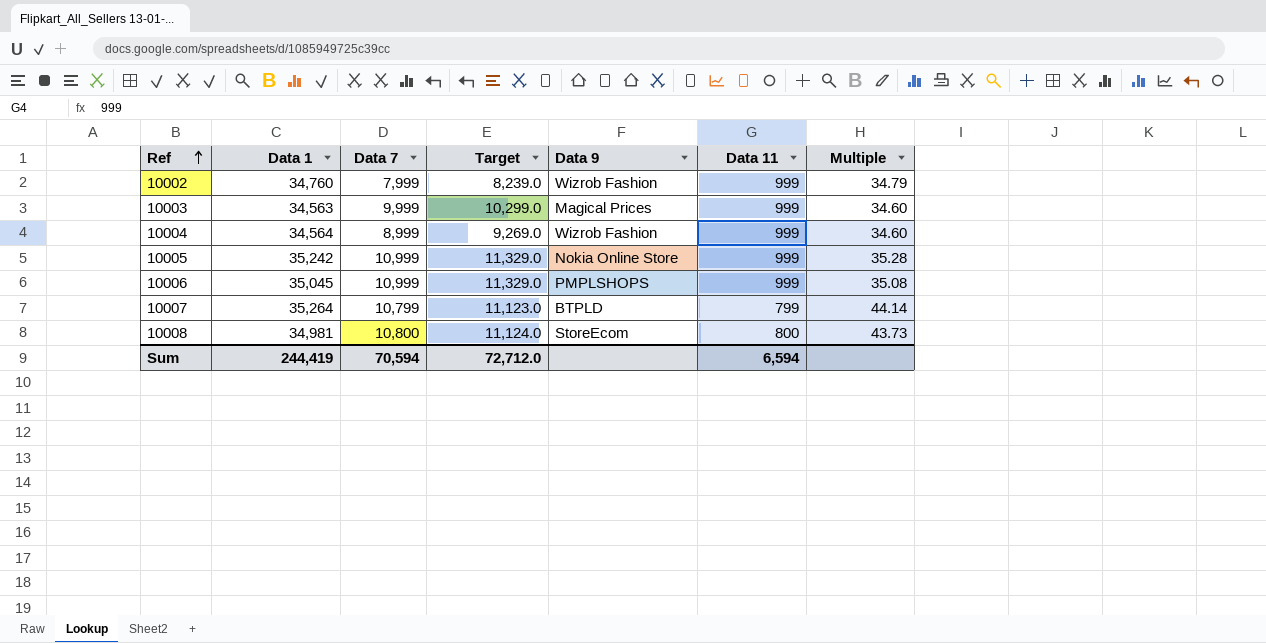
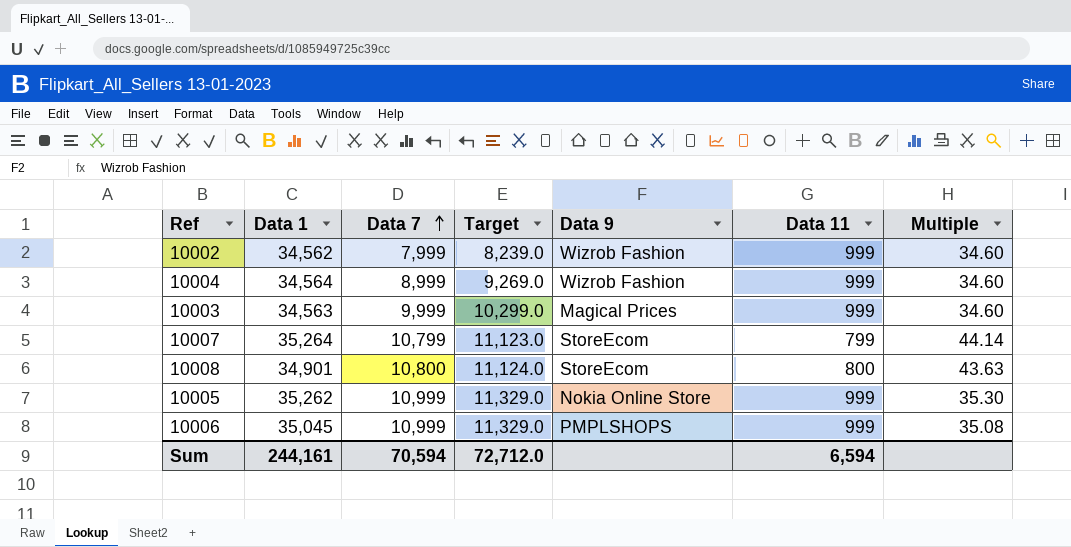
row order: Ref ascending -> Data 7 ascending
10002 | Data 1: 34,760 -> 34,562
10002 | Multiple: 34.79 -> 34.60
10007 | Data 9: BTPLD -> StoreEcom
10008 | Data 1: 34,981 -> 34,901
10008 | Multiple: 43.73 -> 43.63
10005 | Data 1: 35,242 -> 35,262
10005 | Multiple: 35.28 -> 35.30
Sum | Data 1: 244,419 -> 244,161

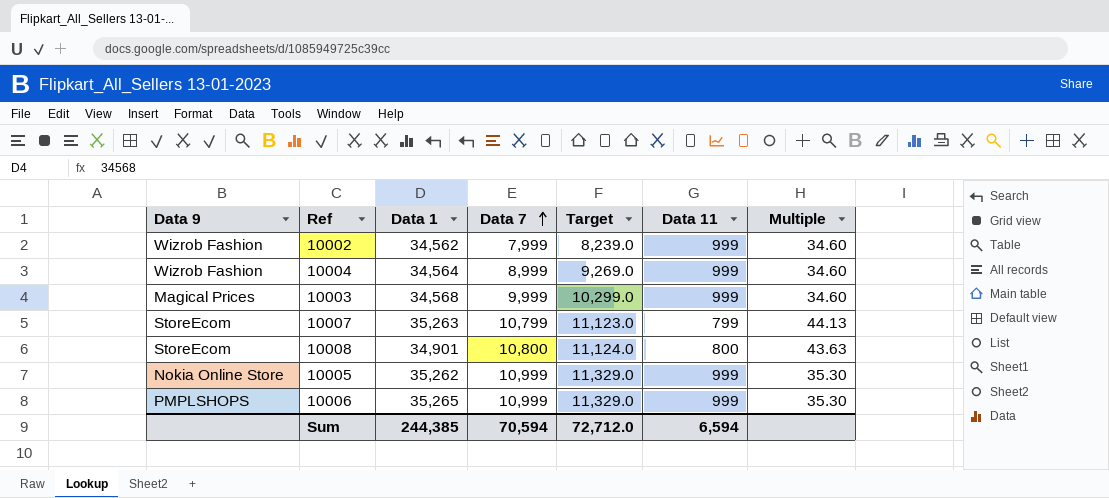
column Data 9 | position: 5 -> 1
10003 | Data 1: 34,563 -> 34,568
10007 | Data 1: 35,264 -> 35,263
10007 | Multiple: 44.14 -> 44.13
10006 | Data 1: 35,045 -> 35,265
10006 | Multiple: 35.08 -> 35.30
Sum | Data 1: 244,161 -> 244,385

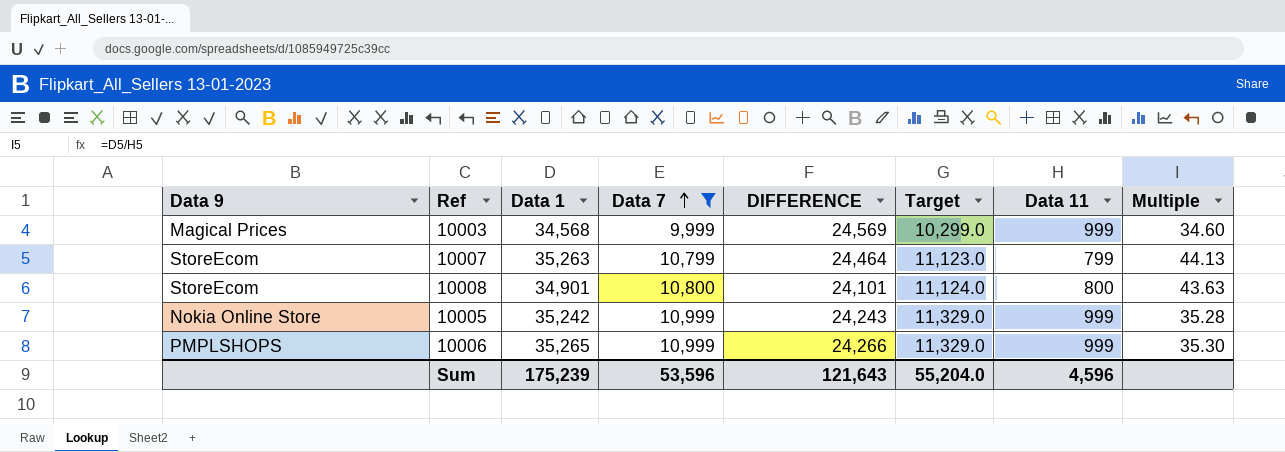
filter: none -> Data 7 >= 9,999
column DIFFERENCE | formula: none -> [Data 1] - [Data 7]
10005 | Data 1: 35,262 -> 35,242
10005 | Multiple: 35.30 -> 35.28
Sum | Data 1: 244,385 -> 175,239
Sum | Data 7: 70,594 -> 53,596
Sum | Target: 72,712.0 -> 55,204.0
Sum | Data 11: 6,594 -> 4,596

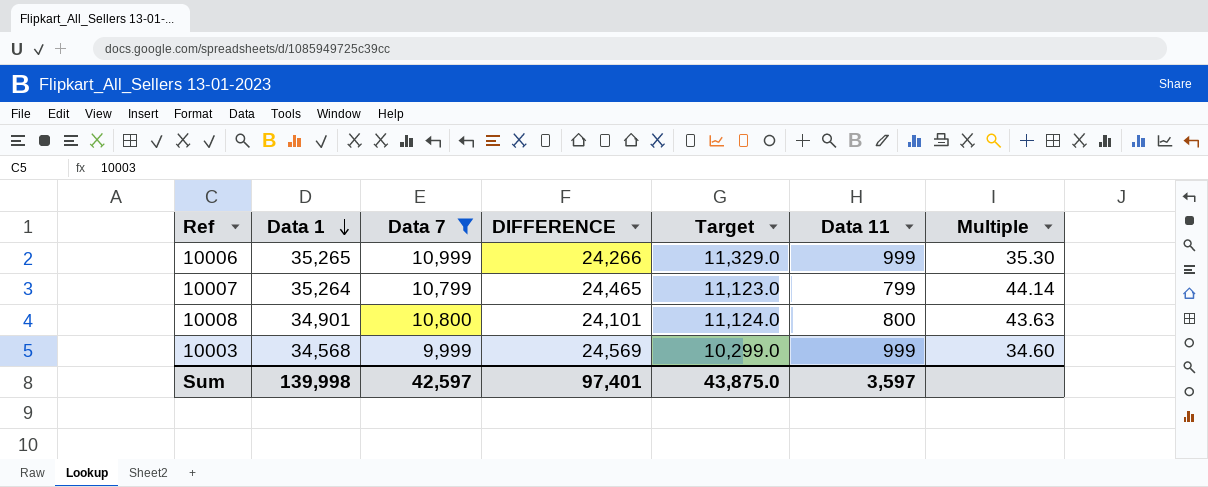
row order: Data 7 ascending -> Data 1 descending
column Data 9 | position: 1 -> none
row 10005: Nokia Online Store | 35,242 | 10,999 | 24,243 | 11,329.0 | 999 | 35.28 -> none
10007 | Data 1: 35,263 -> 35,264
10007 | DIFFERENCE: 24,464 -> 24,465
10007 | Multiple: 44.13 -> 44.14
Sum | Data 1: 175,239 -> 139,998
Sum | Data 7: 53,596 -> 42,597
Sum | DIFFERENCE: 121,643 -> 97,401
Sum | Target: 55,204.0 -> 43,875.0
Sum | Data 11: 4,596 -> 3,597

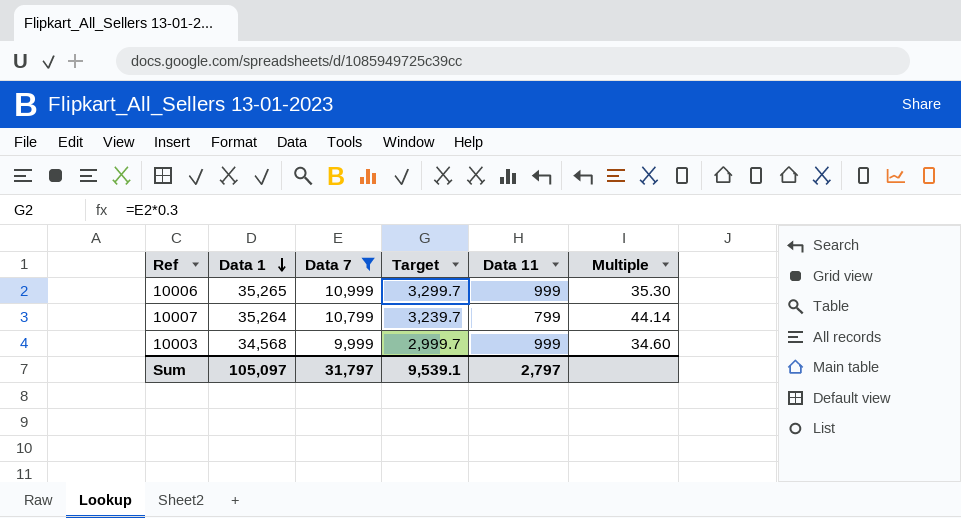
column DIFFERENCE | formula: [Data 1] - [Data 7] -> none
column Target | formula: [Data 7] * 1.03 -> [Data 7] * 0.3
row 10008: 34,901 | 10,800 | 24,101 | 11,124.0 | 800 | 43.63 -> none
Sum | Data 1: 139,998 -> 105,097
Sum | Data 7: 42,597 -> 31,797
Sum | Target: 43,875.0 -> 9,539.1
Sum | Data 11: 3,597 -> 2,797

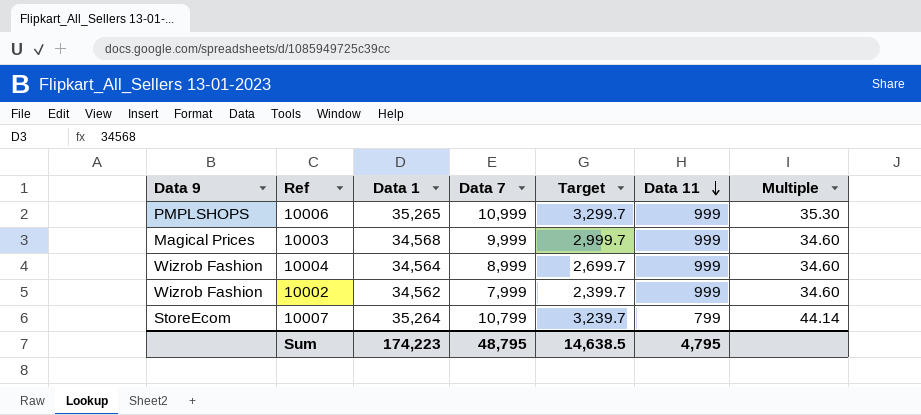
filter: Data 7 >= 9,999 -> none
row order: Data 1 descending -> Data 11 descending
column Data 9 | position: none -> 1
Sum | Data 1: 105,097 -> 174,223
Sum | Data 7: 31,797 -> 48,795
Sum | Target: 9,539.1 -> 14,638.5
Sum | Data 11: 2,797 -> 4,795

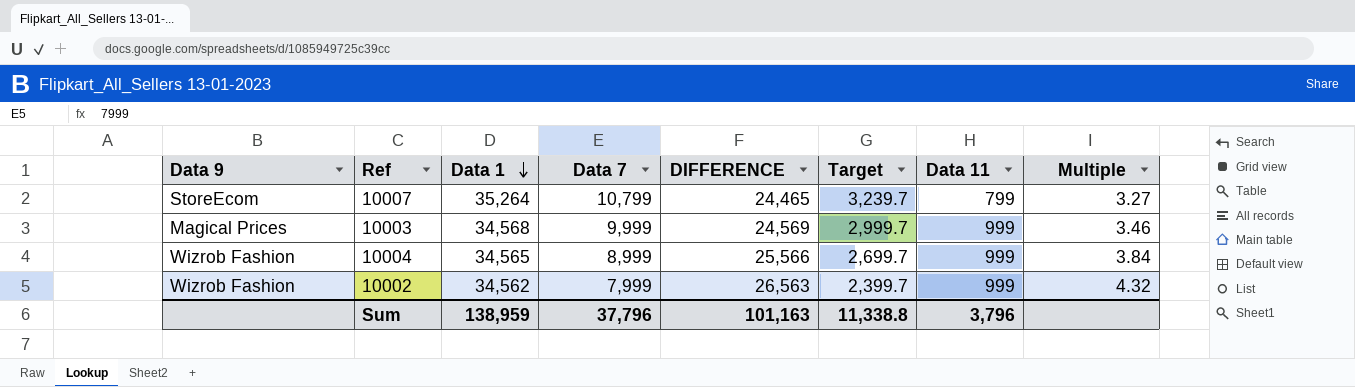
row order: Data 11 descending -> Data 1 descending
column DIFFERENCE | formula: none -> [Data 1] - [Data 7]
column Multiple | formula: [Data 1] / [Data 11] -> [Data 1] / [Data 7]
row 10006: PMPLSHOPS | 35,265 | 10,999 | 3,299.7 | 999 | 35.30 -> none
10004 | Data 1: 34,564 -> 34,565
Sum | Data 1: 174,223 -> 138,959
Sum | Data 7: 48,795 -> 37,796
Sum | Target: 14,638.5 -> 11,338.8
Sum | Data 11: 4,795 -> 3,796

